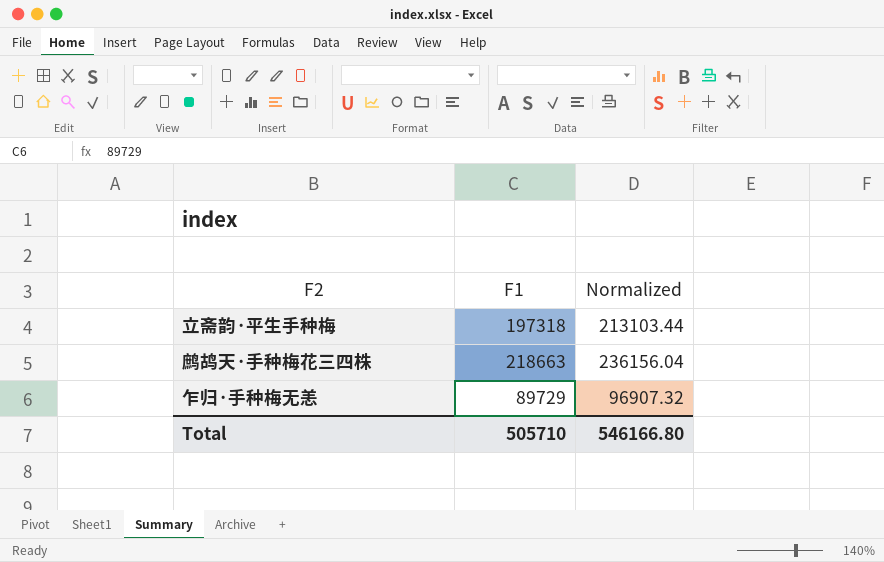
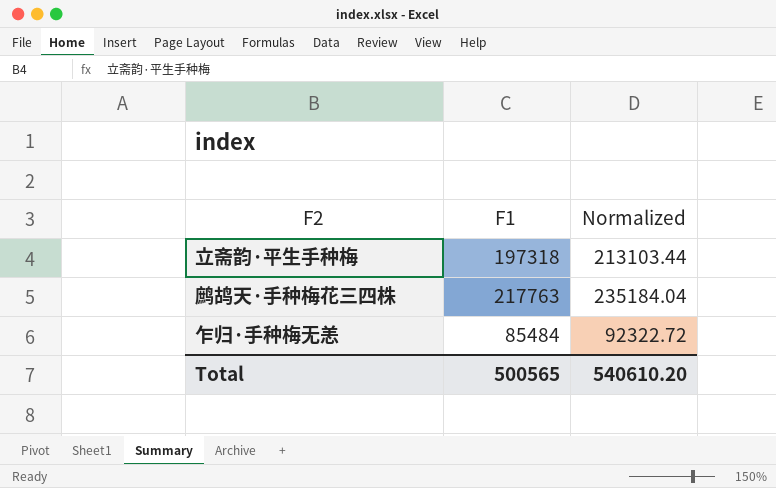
鹧鸪天·手种梅花三四株 | F1: 218663 -> 217763
鹧鸪天·手种梅花三四株 | Normalized: 236156.04 -> 235184.04
乍归·手种梅无恙 | F1: 89729 -> 85484
乍归·手种梅无恙 | Normalized: 96907.32 -> 92322.72
Total | F1: 505710 -> 500565
Total | Normalized: 546166.80 -> 540610.20

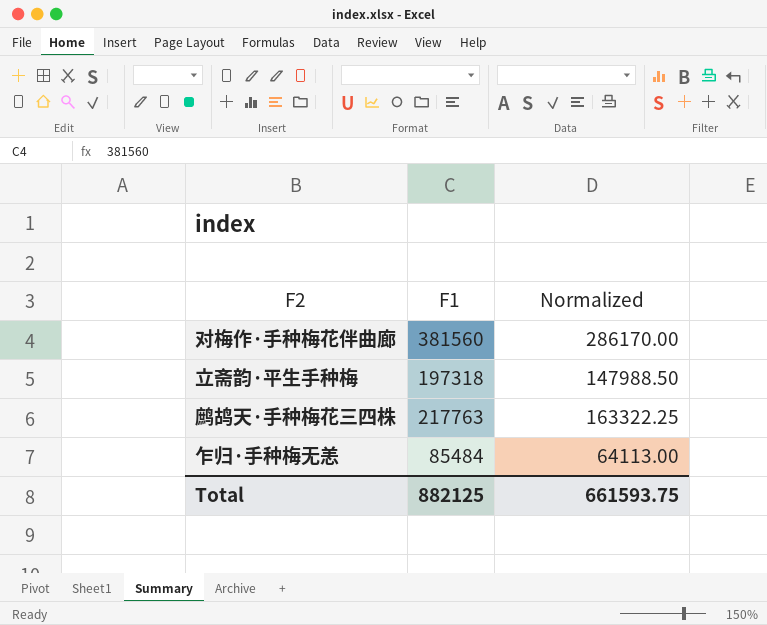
column Normalized | formula: [F1] * 1.08 -> [F1] * 0.75
row 对梅作·手种梅花伴曲廊: none -> 381560 | 286170.00
Total | F1: 500565 -> 882125
Total | Normalized: 540610.20 -> 661593.75

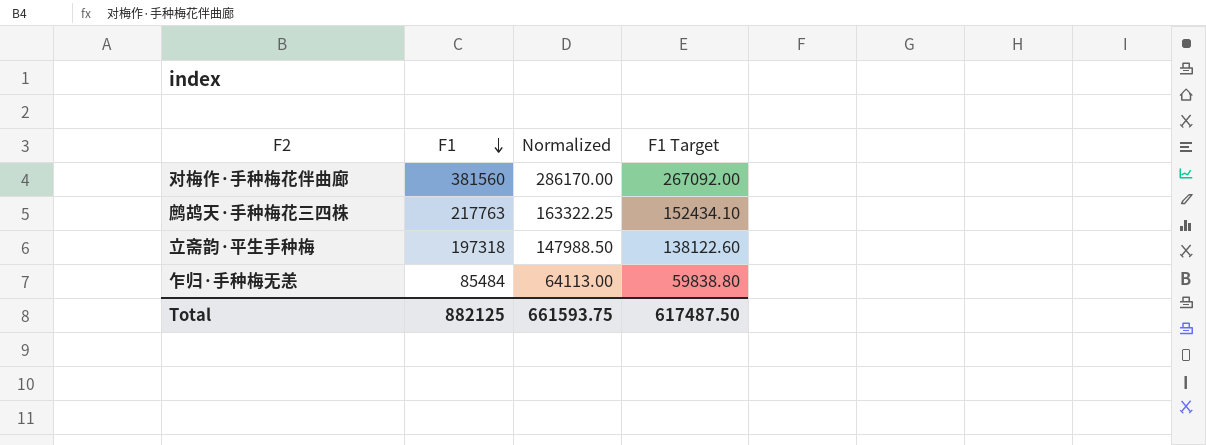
row order: none -> F1 descending
column F1 Target | formula: none -> [F1] * 0.7

